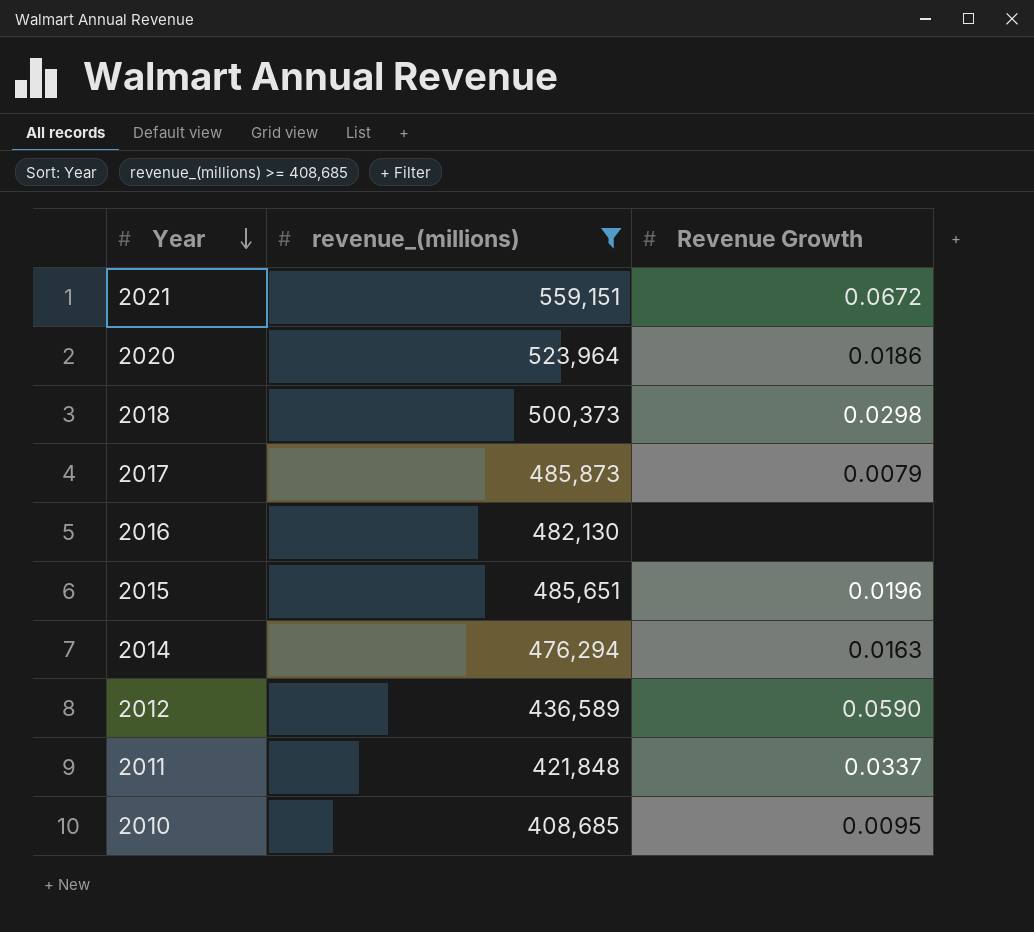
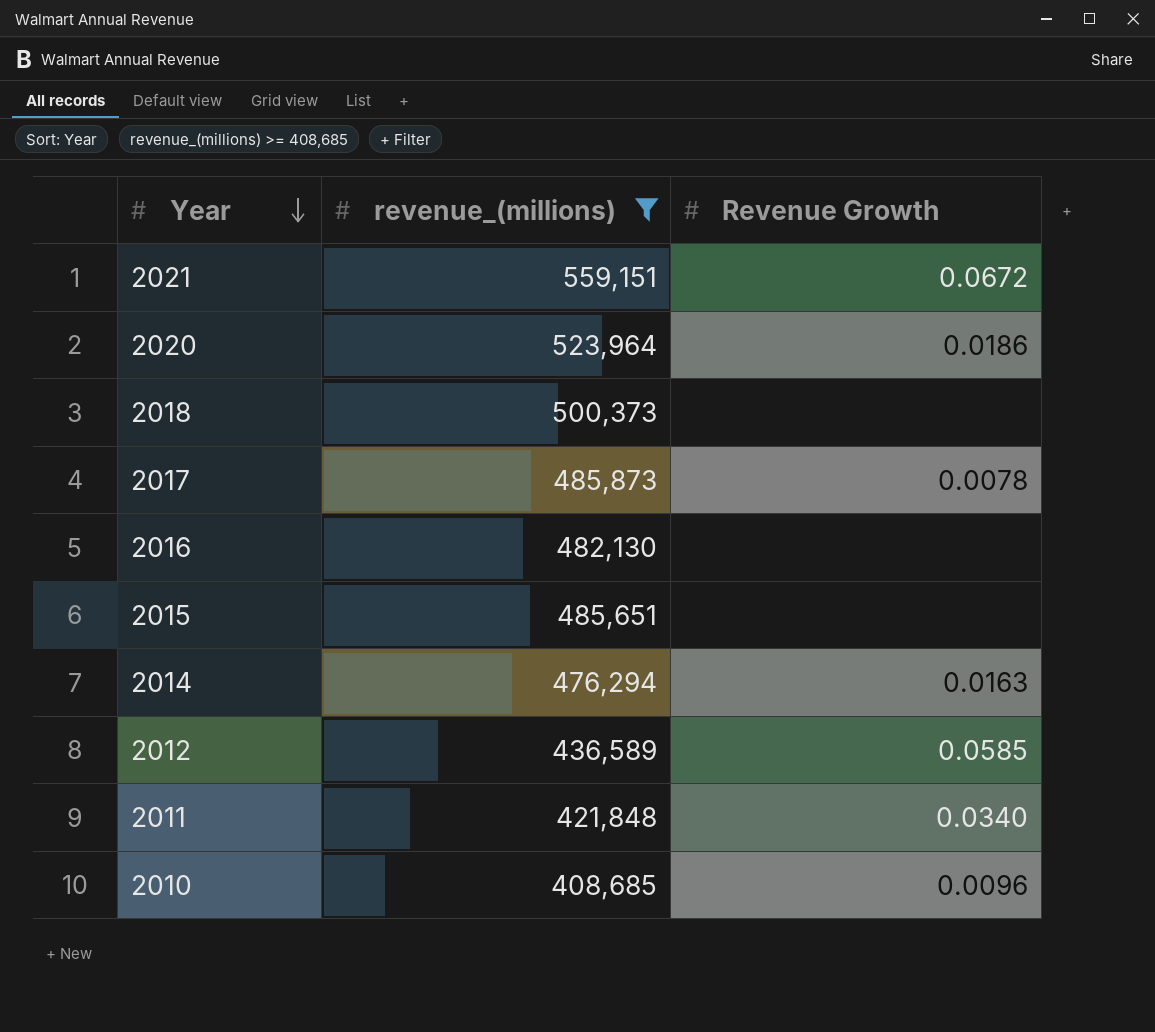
2018 | Revenue Growth: 0.0298 -> none
2017 | Revenue Growth: 0.0079 -> 0.0078
2015 | Revenue Growth: 0.0196 -> none
2012 | Revenue Growth: 0.0590 -> 0.0585
2011 | Revenue Growth: 0.0337 -> 0.0340
2010 | Revenue Growth: 0.0095 -> 0.0096

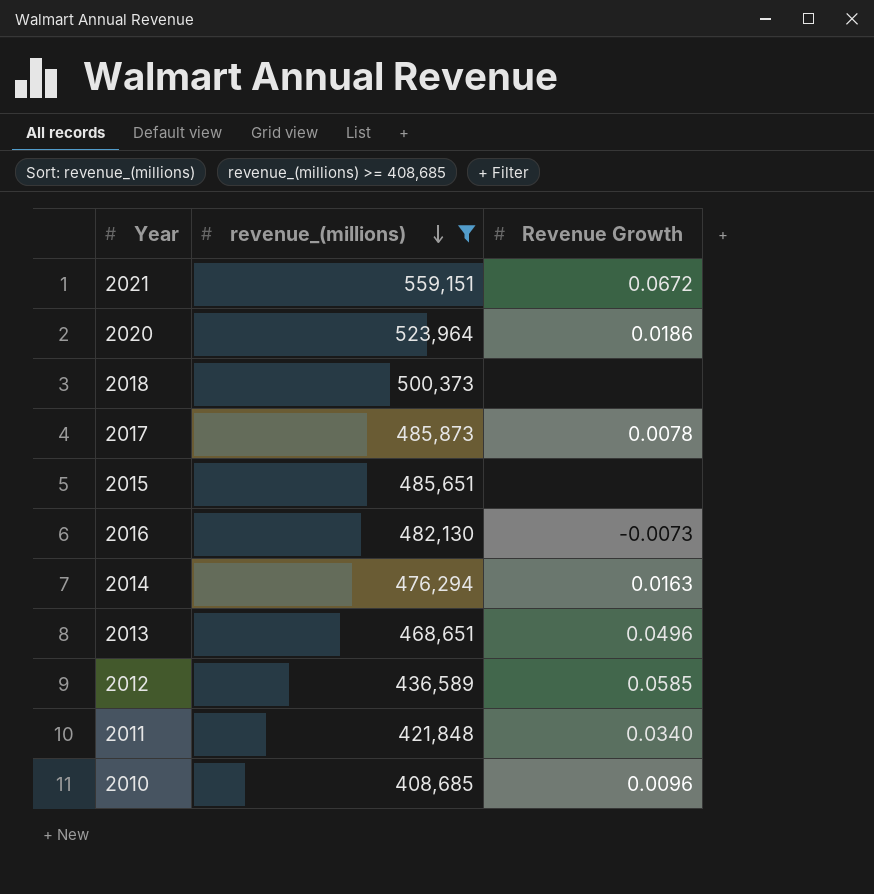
row order: Year descending -> revenue_(millions) descending
2016 | Revenue Growth: none -> -0.0073
row 2013: none -> 468,651 | 0.0496

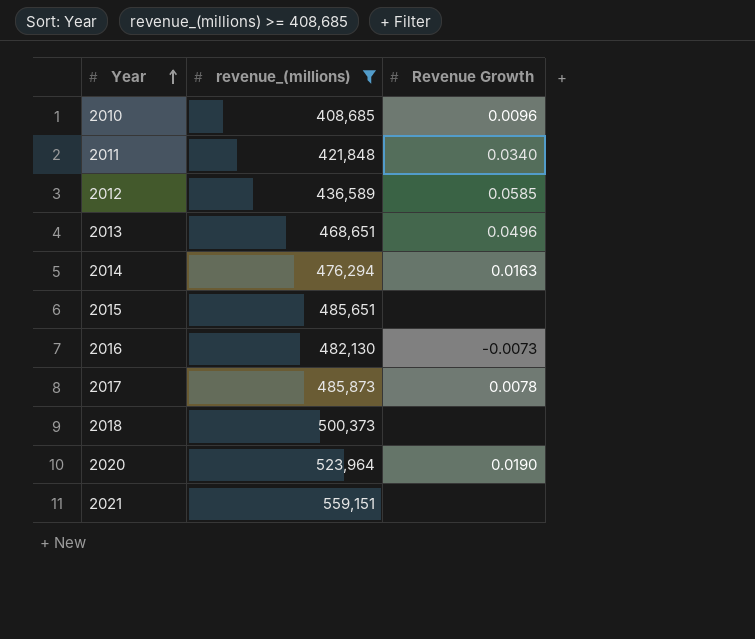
row order: revenue_(millions) descending -> Year ascending
2020 | Revenue Growth: 0.0186 -> 0.0190
2021 | Revenue Growth: 0.0672 -> none

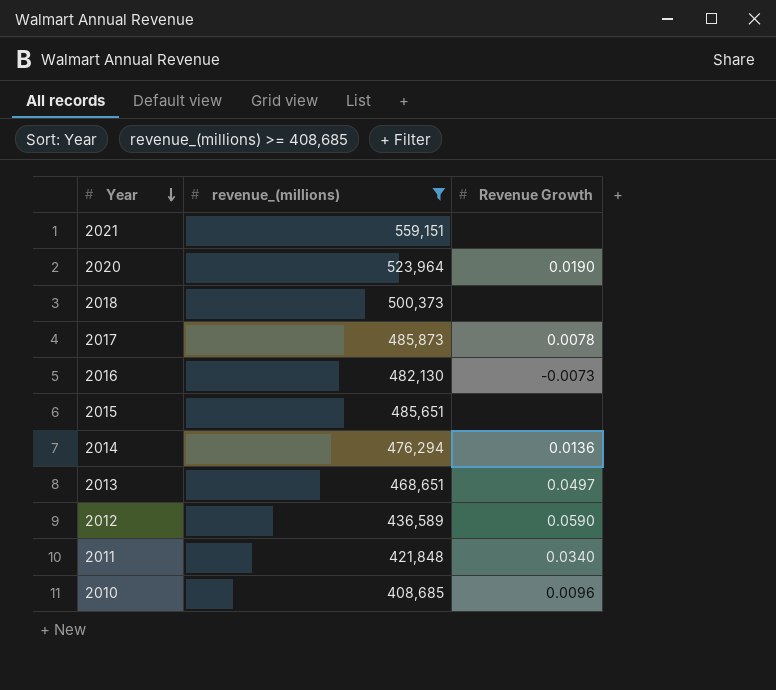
row order: Year ascending -> Year descending
2014 | Revenue Growth: 0.0163 -> 0.0136
2013 | Revenue Growth: 0.0496 -> 0.0497
2012 | Revenue Growth: 0.0585 -> 0.0590

